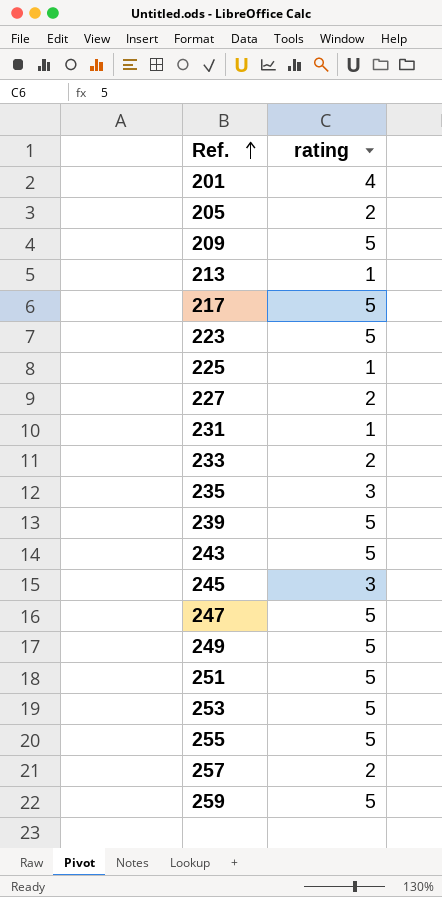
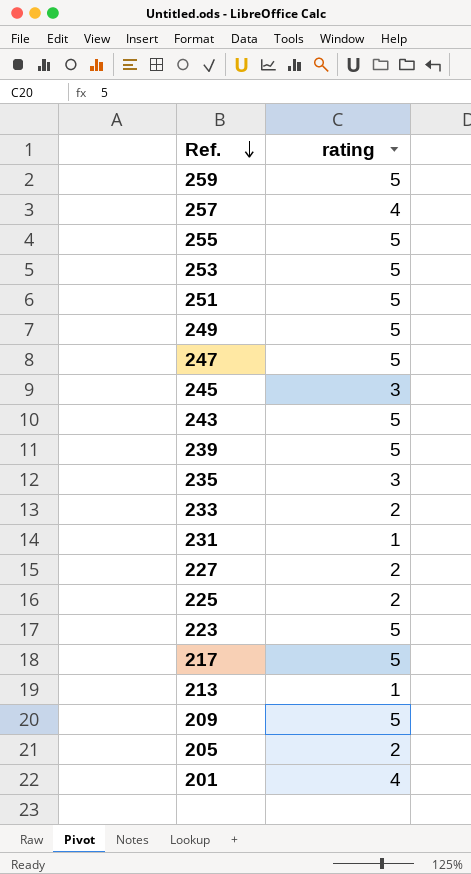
row order: Ref. ascending -> Ref. descending
257 | rating: 2 -> 4
225 | rating: 1 -> 2

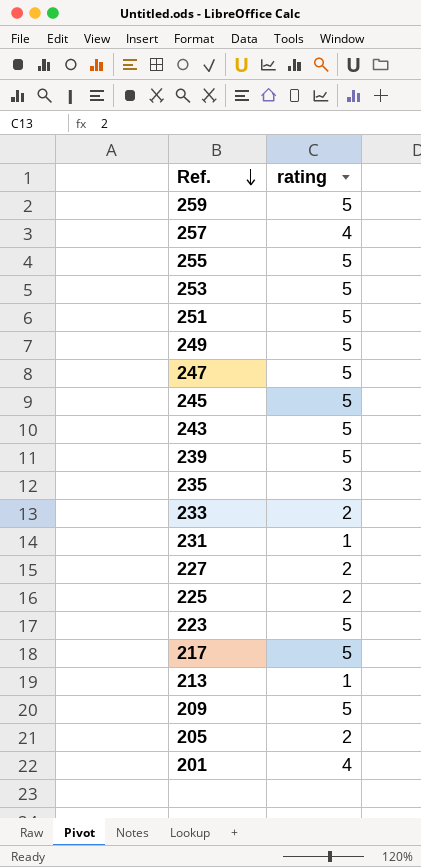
245 | rating: 3 -> 5

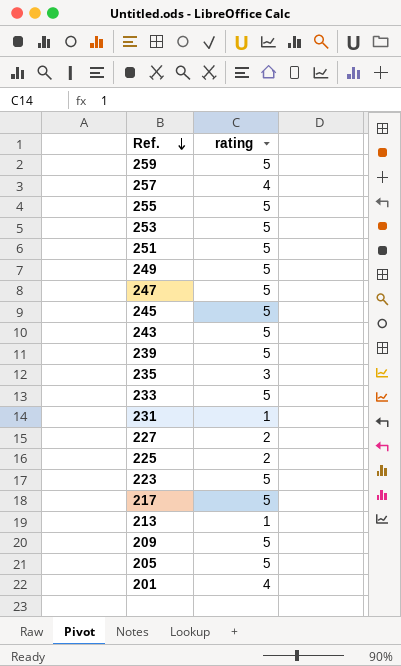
233 | rating: 2 -> 5
205 | rating: 2 -> 5

